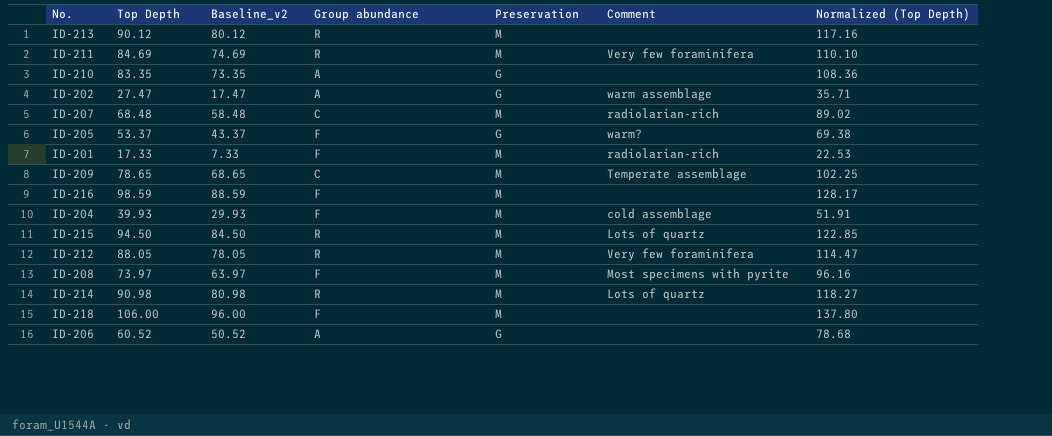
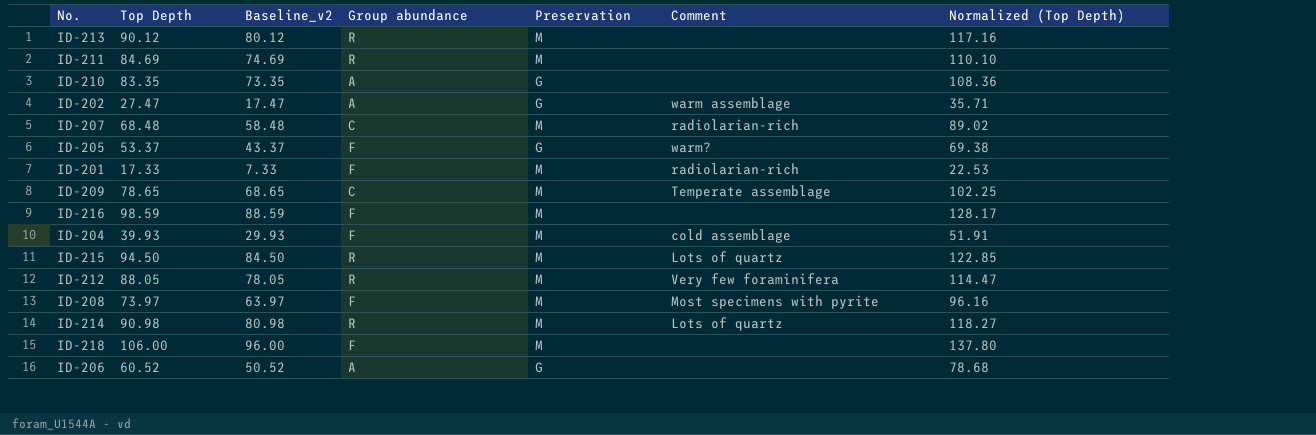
ID-211 | Comment: Very few foraminifera -> none

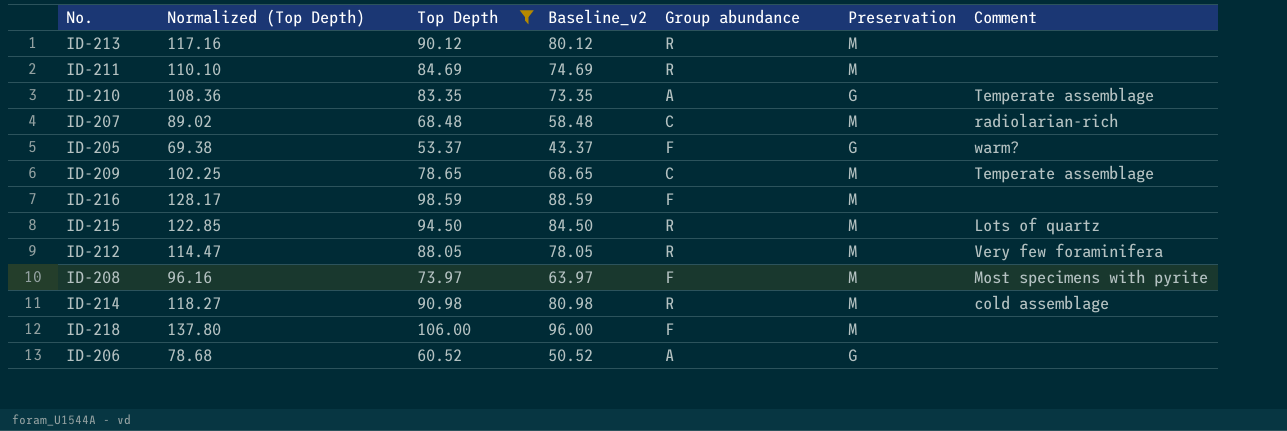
filter: none -> Top Depth >= 53.37
column Normalized (Top Depth) | position: 7 -> 2
ID-210 | Comment: none -> Temperate assemblage
ID-214 | Comment: Lots of quartz -> cold assemblage

